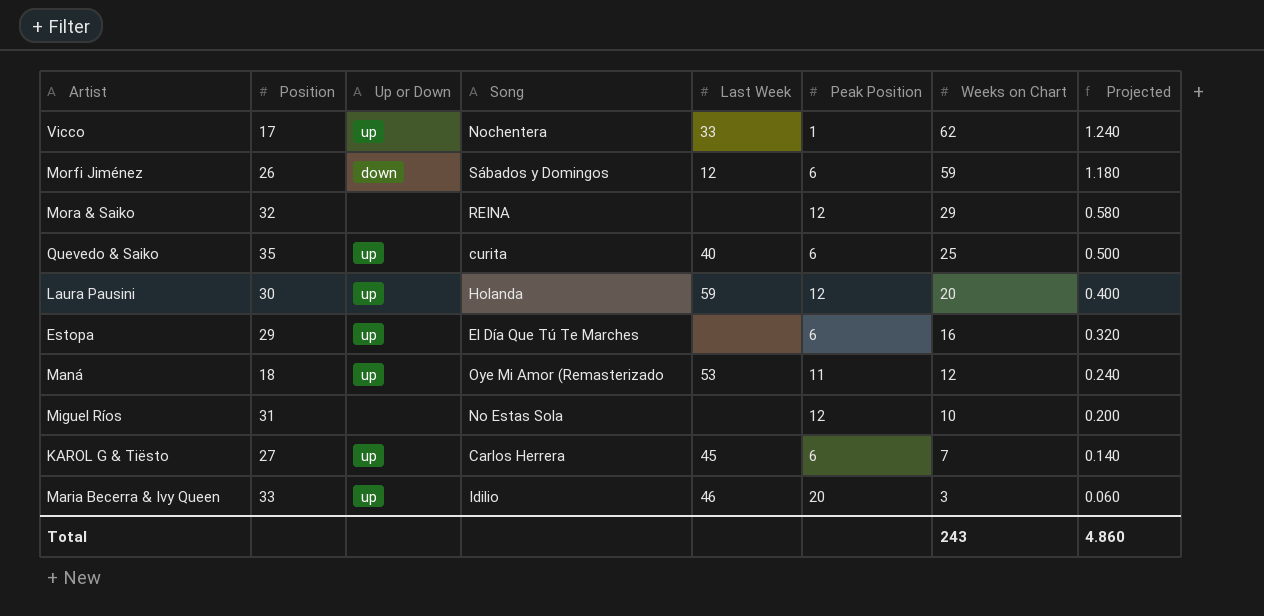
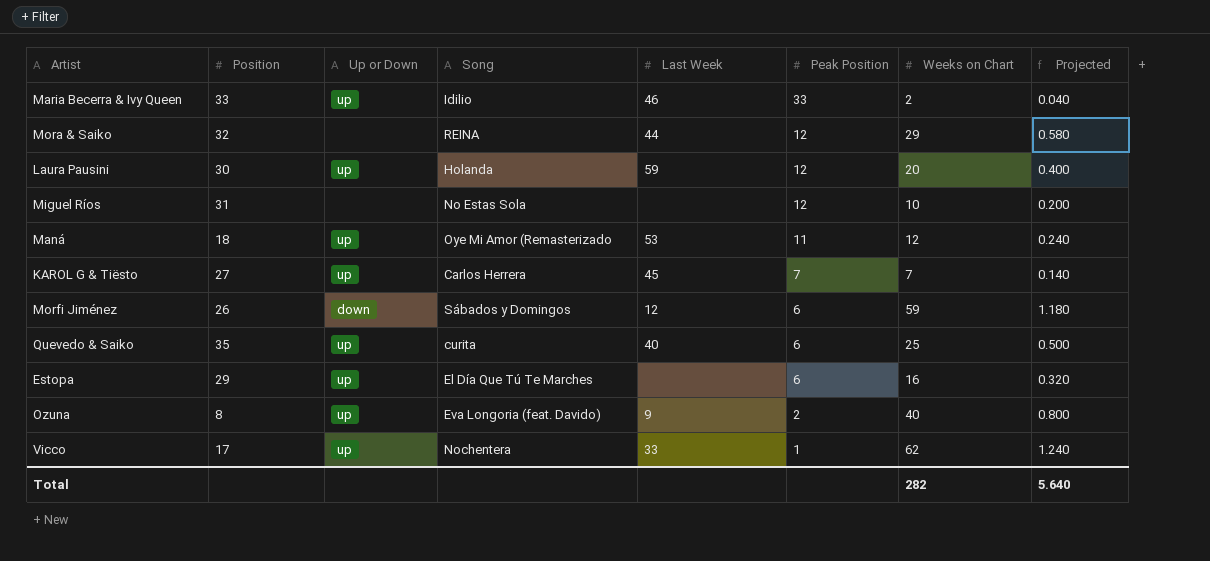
row order: Weeks on Chart descending -> Peak Position descending
Maria Becerra & Ivy Queen | Peak Position: 20 -> 33
Maria Becerra & Ivy Queen | Weeks on Chart: 3 -> 2
Maria Becerra & Ivy Queen | Projected: 0.060 -> 0.040
Mora & Saiko | Last Week: none -> 44
KAROL G & Tiësto | Peak Position: 6 -> 7
row Ozuna: none -> 8 | up | Eva Longoria (feat. Davido) | 9 | 2 | 40 | 0.800
Total | Weeks on Chart: 243 -> 282
Total | Projected: 4.860 -> 5.640

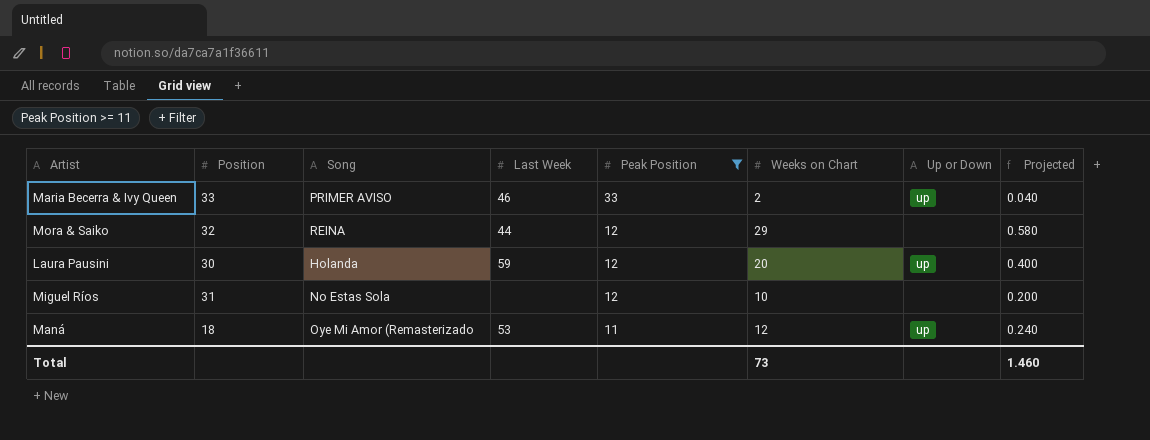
filter: none -> Peak Position >= 11
column Up or Down | position: 3 -> 7
Maria Becerra & Ivy Queen | Song: Idilio -> PRIMER AVISO
Total | Weeks on Chart: 282 -> 73
Total | Projected: 5.640 -> 1.460

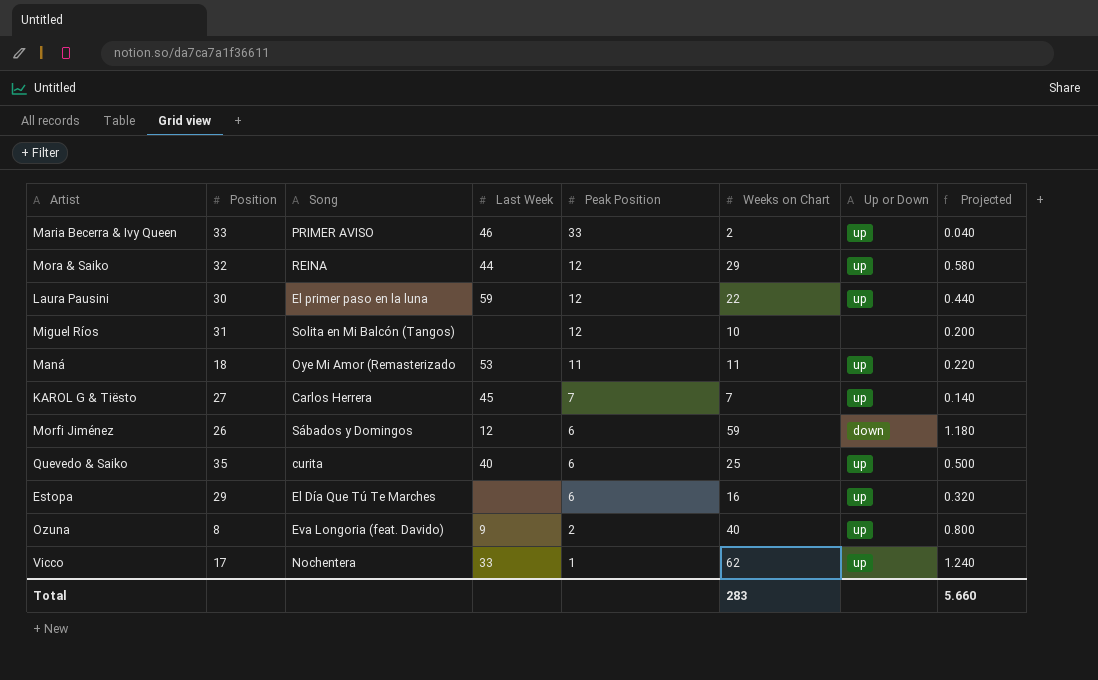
filter: Peak Position >= 11 -> none
Mora & Saiko | Up or Down: none -> up
Laura Pausini | Song: Holanda -> El primer paso en la luna
Laura Pausini | Weeks on Chart: 20 -> 22
Laura Pausini | Projected: 0.400 -> 0.440
Miguel Ríos | Song: No Estas Sola -> Solita en Mi Balcón (Tangos)
Maná | Weeks on Chart: 12 -> 11
Maná | Projected: 0.240 -> 0.220
Total | Weeks on Chart: 73 -> 283
Total | Projected: 1.460 -> 5.660

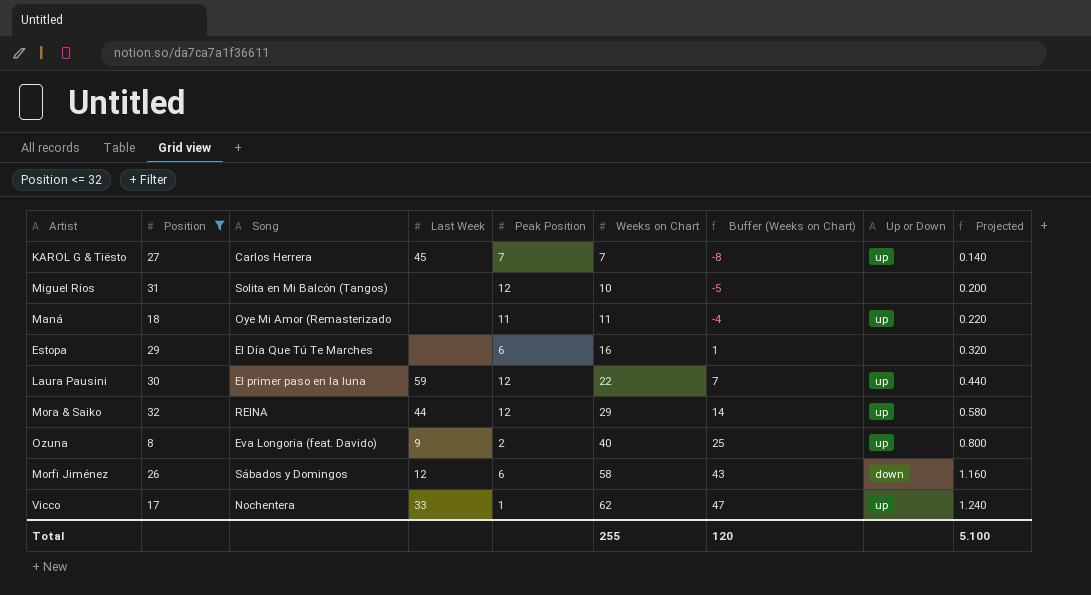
filter: none -> Position <= 32
row order: Peak Position descending -> Weeks on Chart ascending
column Buffer (Weeks on Chart) | formula: none -> [Weeks on Chart] - 15
Maná | Last Week: 53 -> none
Estopa | Up or Down: up -> none
Morfi Jiménez | Weeks on Chart: 59 -> 58
Morfi Jiménez | Projected: 1.180 -> 1.160
Total | Weeks on Chart: 283 -> 255
Total | Projected: 5.660 -> 5.100

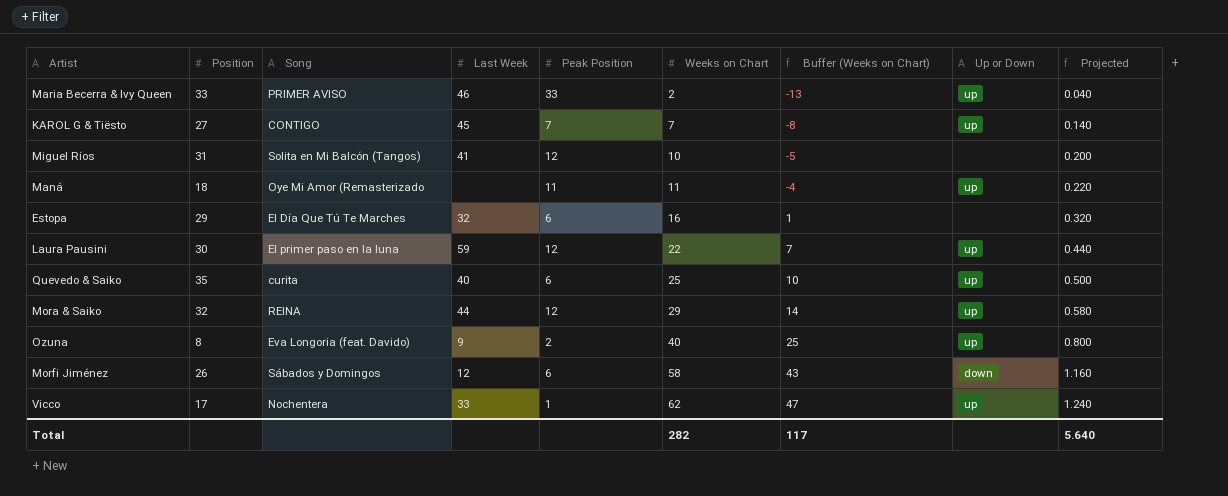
filter: Position <= 32 -> none
KAROL G & Tiësto | Song: Carlos Herrera -> CONTIGO
Miguel Ríos | Last Week: none -> 41
Estopa | Last Week: none -> 32
Total | Weeks on Chart: 255 -> 282
Total | Buffer (Weeks on Chart): 120 -> 117
Total | Projected: 5.100 -> 5.640

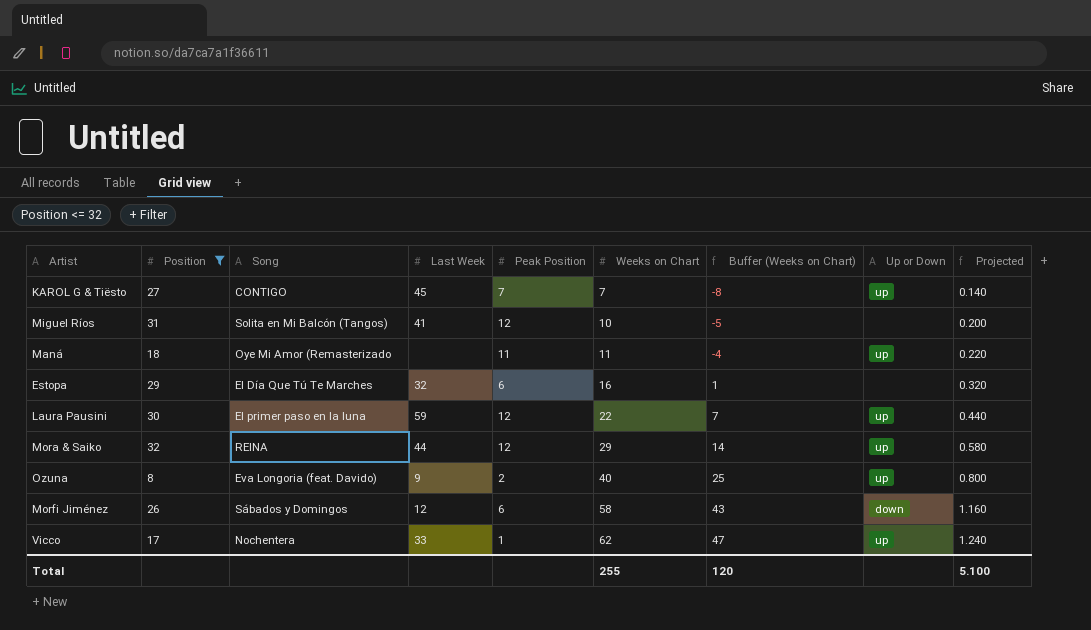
filter: none -> Position <= 32
Total | Weeks on Chart: 282 -> 255
Total | Buffer (Weeks on Chart): 117 -> 120
Total | Projected: 5.640 -> 5.100

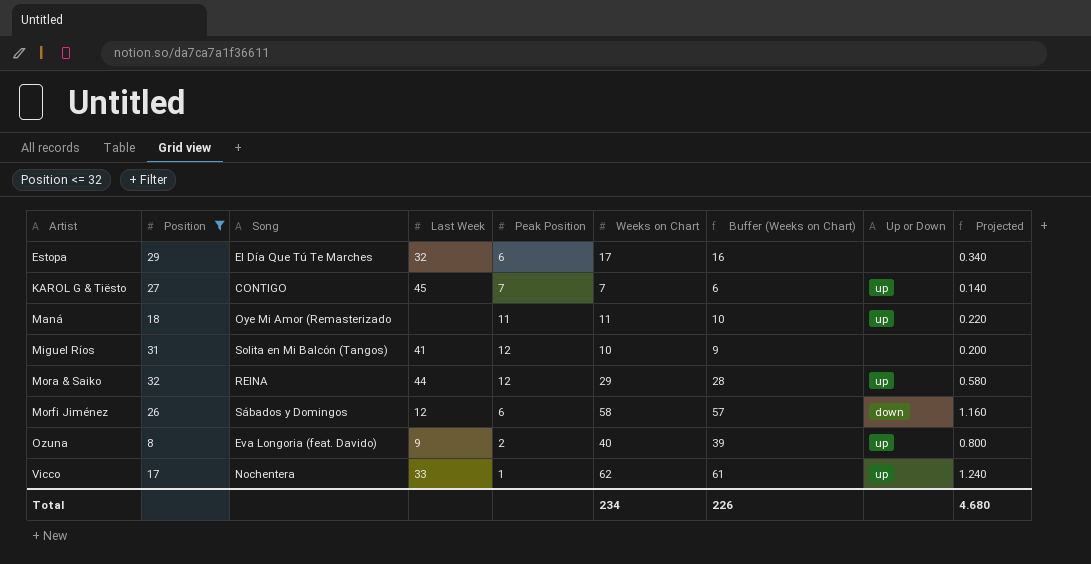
row order: Weeks on Chart ascending -> Artist ascending
column Buffer (Weeks on Chart) | formula: [Weeks on Chart] - 15 -> [Weeks on Chart] - 1
row Laura Pausini: 30 | El primer paso en la luna | 59 | 12 | 22 | 7 | up | 0.440 -> none
Estopa | Weeks on Chart: 16 -> 17
Estopa | Projected: 0.320 -> 0.340
Total | Weeks on Chart: 255 -> 234
Total | Buffer (Weeks on Chart): 120 -> 226
Total | Projected: 5.100 -> 4.680

